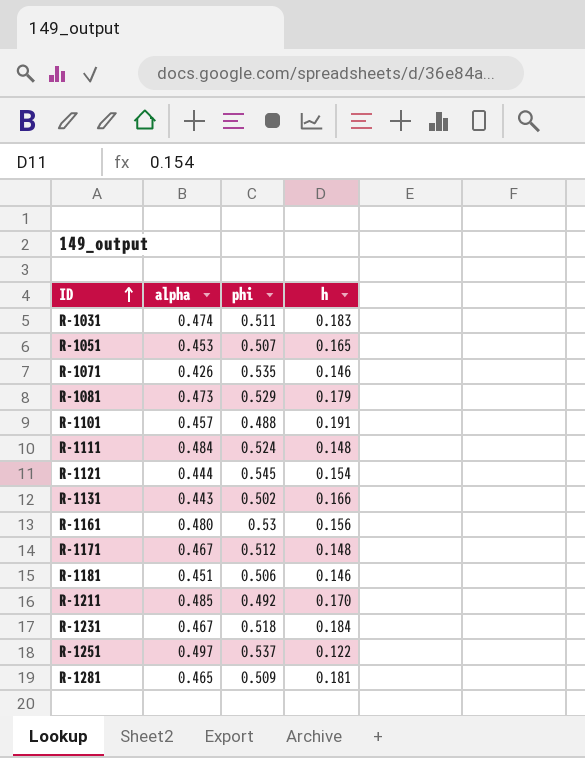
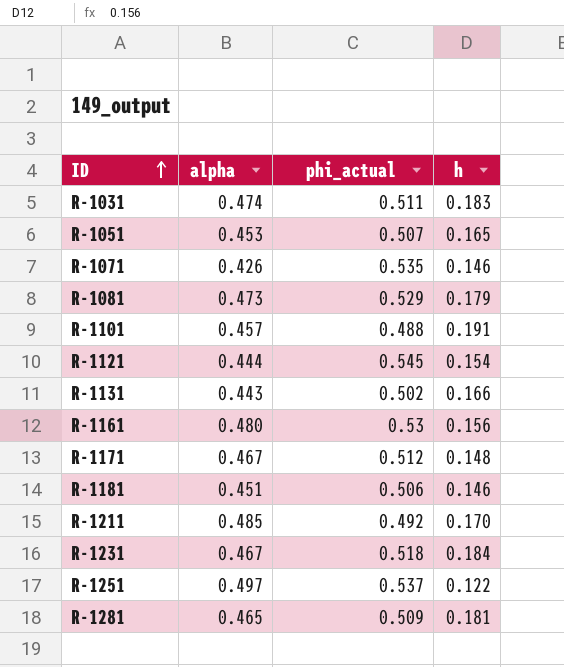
column name: phi -> phi_actual
row R-1111: 0.484 | 0.524 | 0.148 -> none

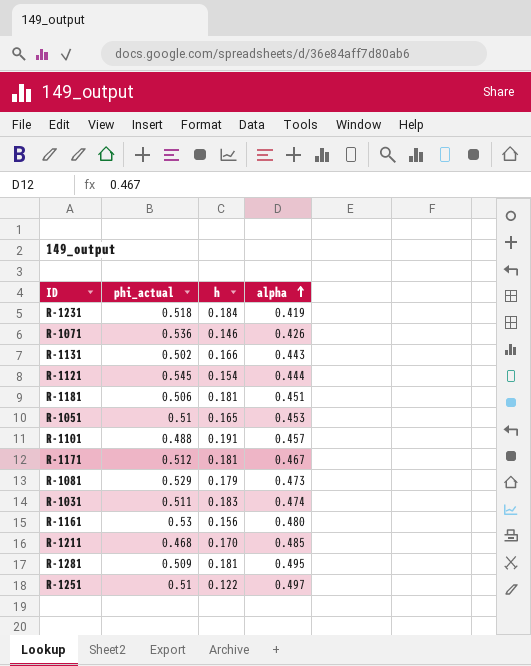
row order: ID ascending -> alpha ascending
column alpha | position: 2 -> 4
R-1231 | alpha: 0.467 -> 0.419
R-1071 | phi_actual: 0.535 -> 0.536
R-1181 | h: 0.146 -> 0.181
R-1051 | phi_actual: 0.507 -> 0.51
R-1171 | h: 0.148 -> 0.181
R-1211 | phi_actual: 0.492 -> 0.468
R-1281 | alpha: 0.465 -> 0.495
R-1251 | phi_actual: 0.537 -> 0.51

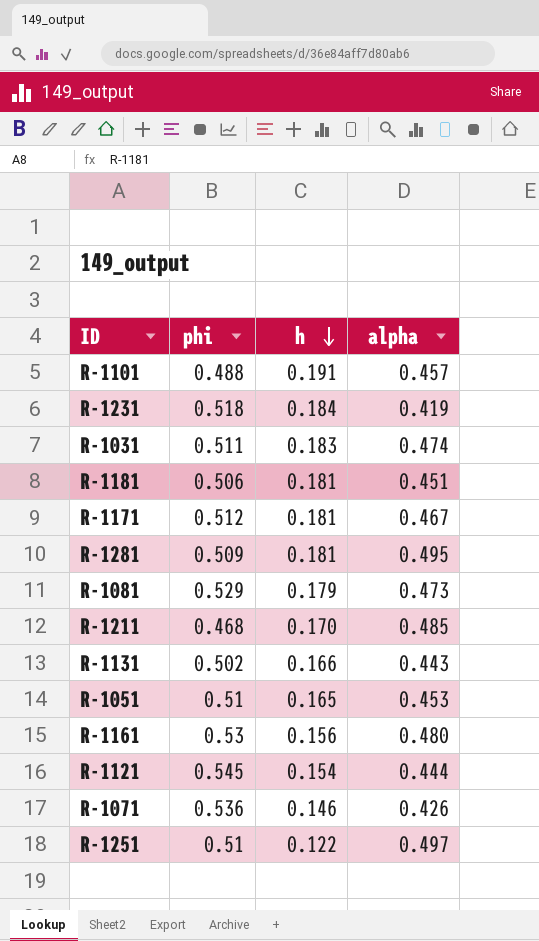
row order: alpha ascending -> h descending
column name: phi_actual -> phi

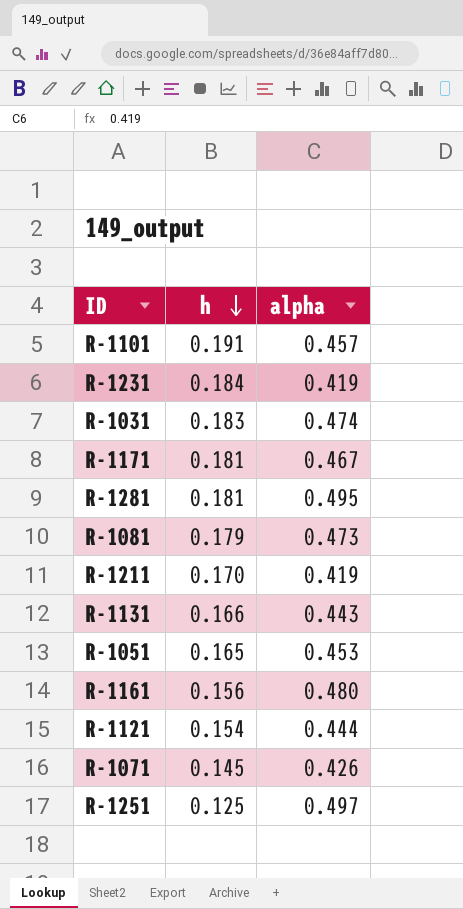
column phi | position: 2 -> none
row R-1181: 0.506 | 0.181 | 0.451 -> none
R-1211 | alpha: 0.485 -> 0.419
R-1071 | h: 0.146 -> 0.145
R-1251 | h: 0.122 -> 0.125

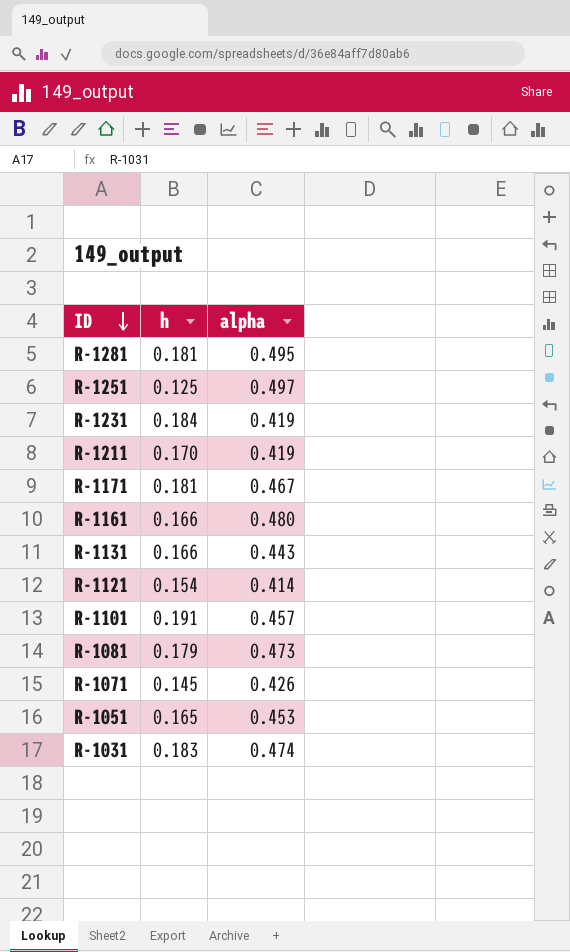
row order: h descending -> ID descending
R-1161 | h: 0.156 -> 0.166
R-1121 | alpha: 0.444 -> 0.414

